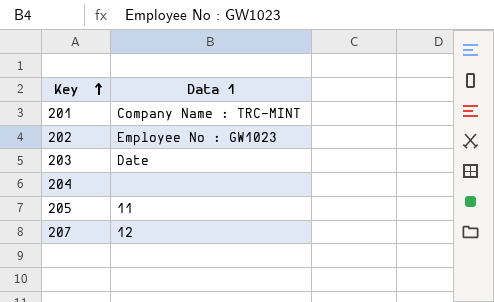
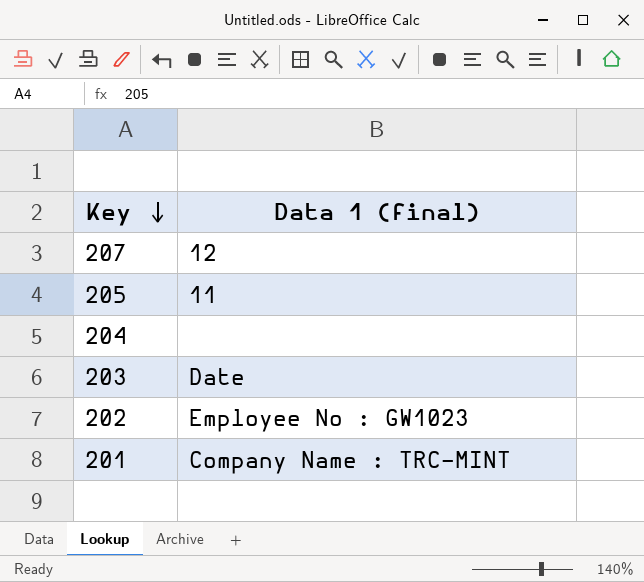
row order: Key ascending -> Key descending
column name: Data 1 -> Data 1 (final)

